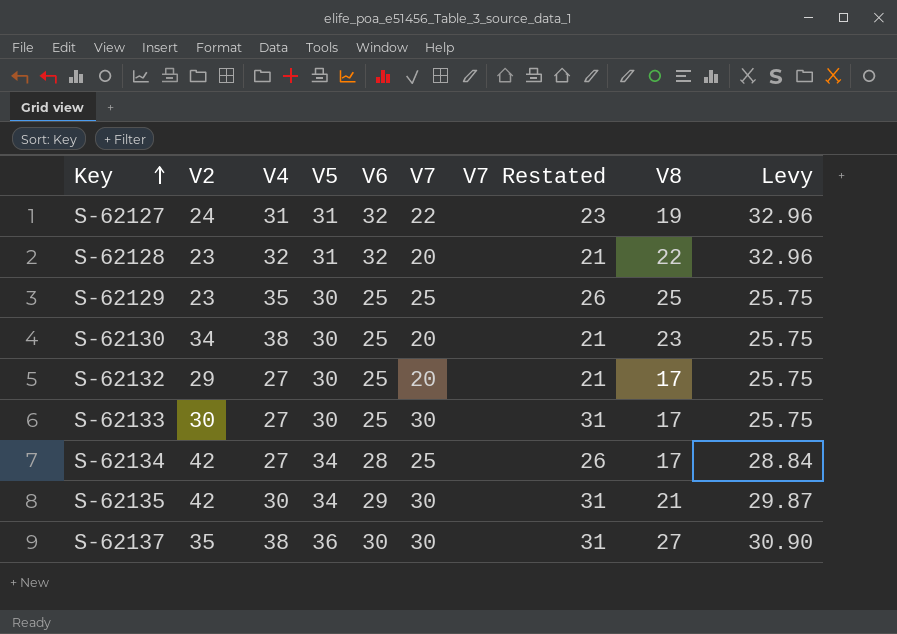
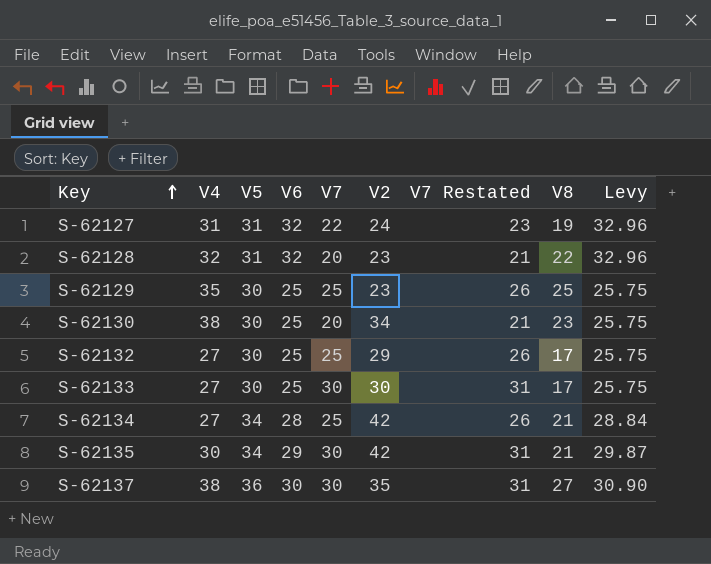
column V2 | position: 2 -> 6
S-62132 | V7: 20 -> 25
S-62132 | V7 Restated: 21 -> 26
S-62134 | V8: 17 -> 21

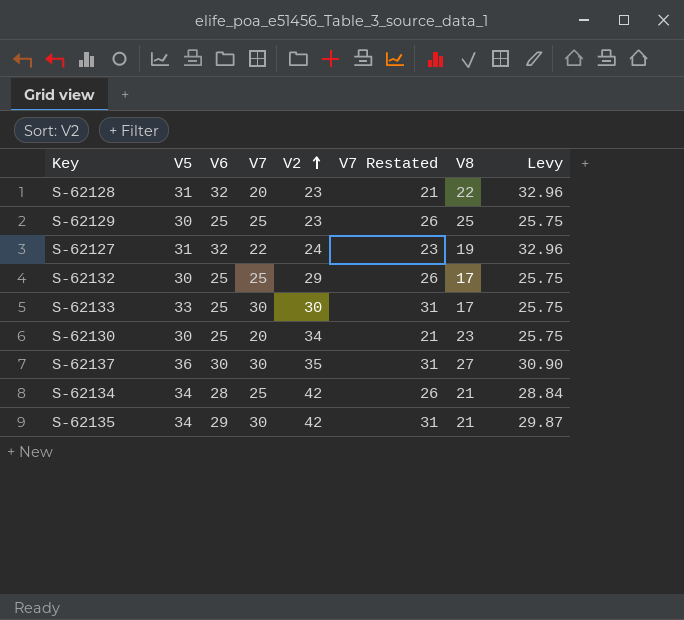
row order: Key ascending -> V2 ascending
column V4 | position: 2 -> none
S-62133 | V5: 30 -> 33

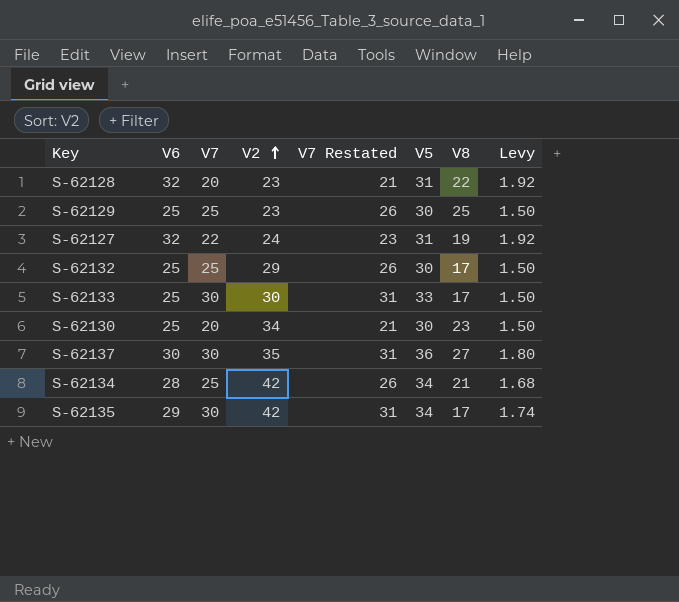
column V5 | position: 2 -> 6
column Levy | formula: [V6] * 1.03 -> [V6] * 0.06
S-62135 | V8: 21 -> 17

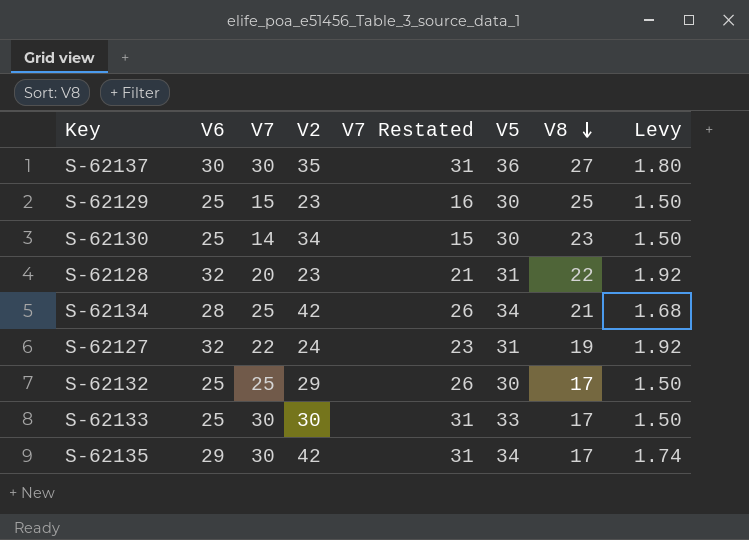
row order: V2 ascending -> V8 descending
S-62129 | V7: 25 -> 15
S-62129 | V7 Restated: 26 -> 16
S-62130 | V7: 20 -> 14
S-62130 | V7 Restated: 21 -> 15

